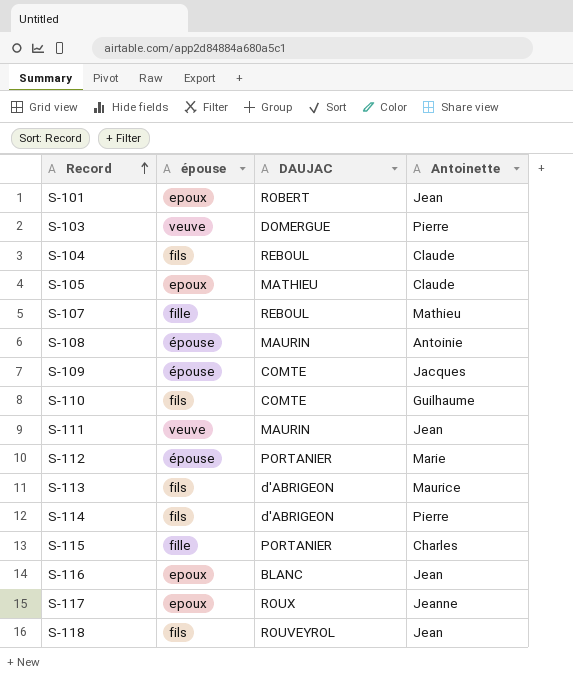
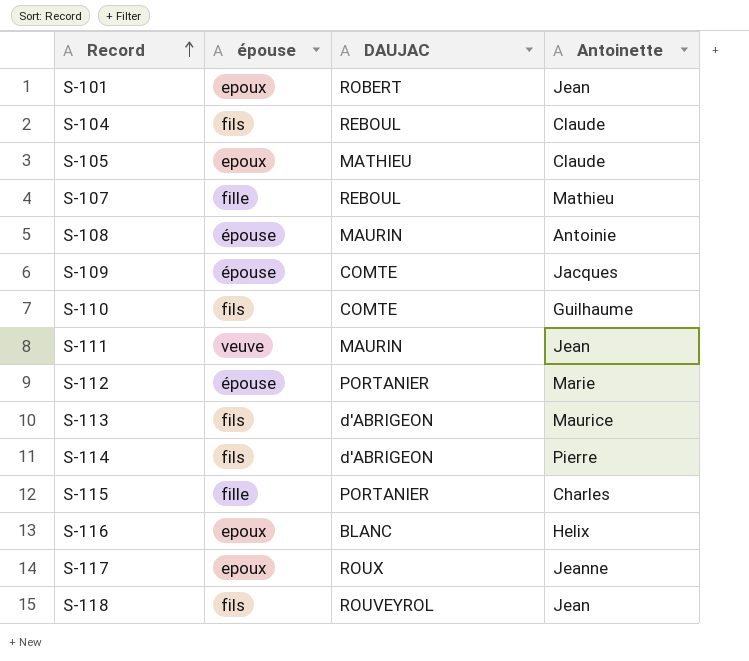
row S-103: veuve | DOMERGUE | Pierre -> none
S-116 | Antoinette: Jean -> Helix

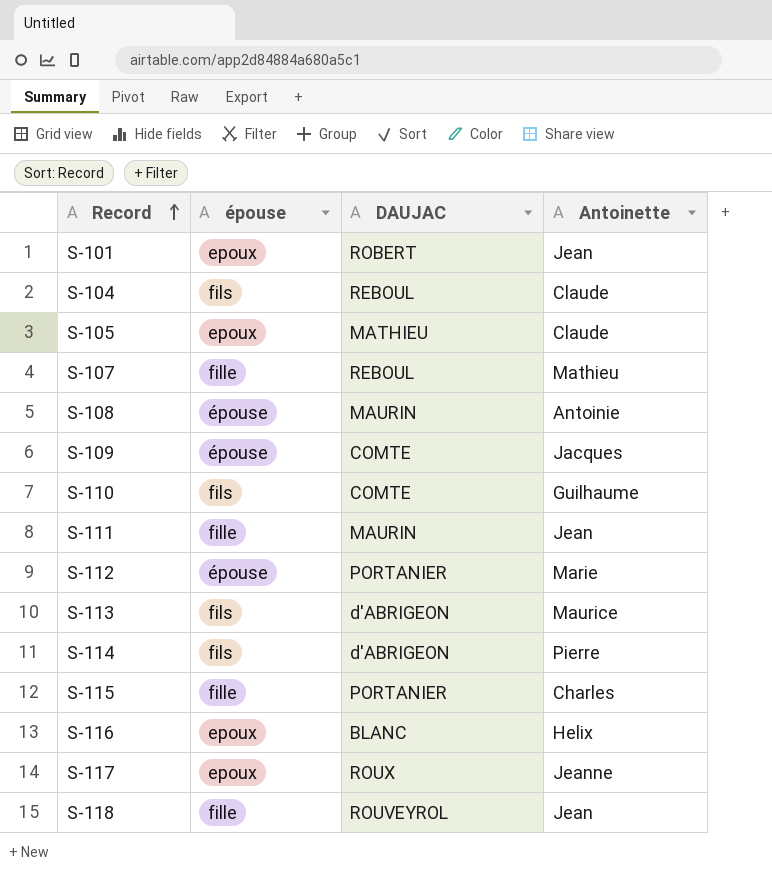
S-111 | épouse: veuve -> fille
S-118 | épouse: fils -> fille

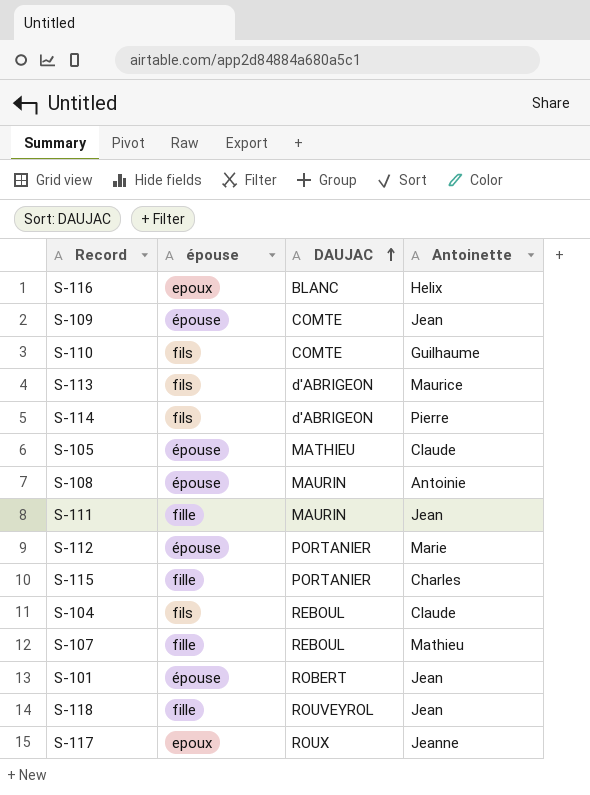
row order: Record ascending -> DAUJAC ascending
S-109 | Antoinette: Jacques -> Jean
S-105 | épouse: epoux -> épouse
S-101 | épouse: epoux -> épouse

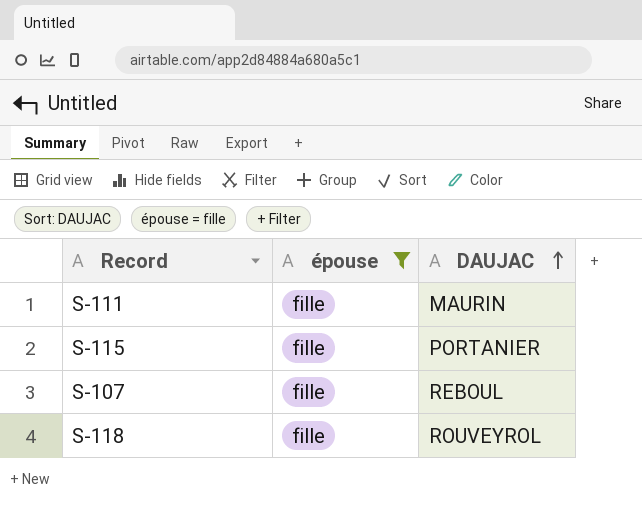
filter: none -> épouse = fille
column Antoinette | position: 4 -> none

